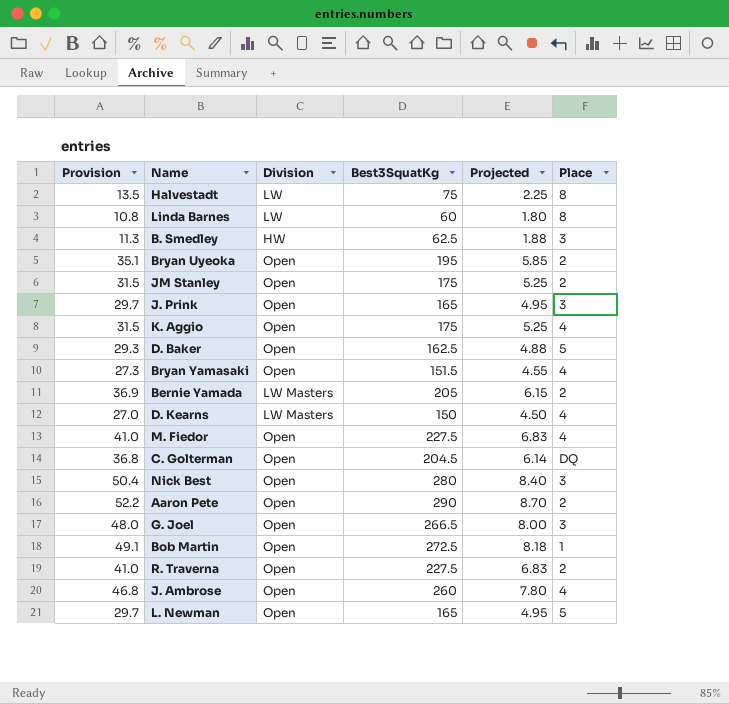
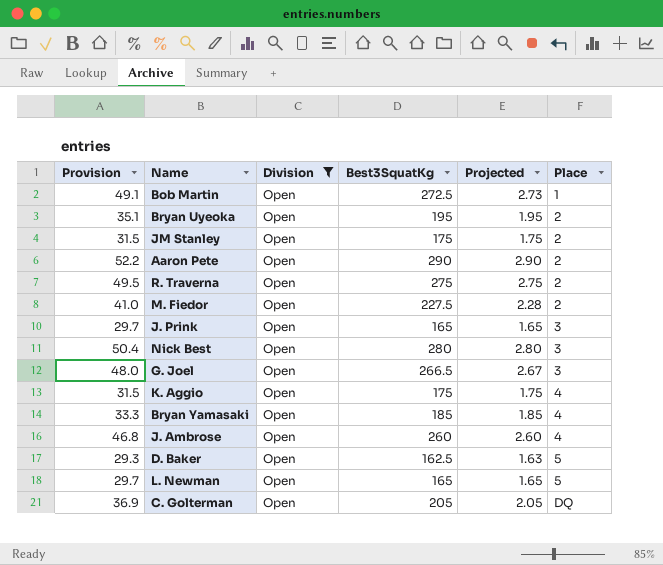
filter: none -> Division = Open
row order: none -> Place ascending
column Projected | formula: [Best3SquatKg] * 0.03 -> [Best3SquatKg] * 0.01
R. Traverna | Provision: 41.0 -> 49.5
R. Traverna | Best3SquatKg: 227.5 -> 275
M. Fiedor | Place: 4 -> 2
Bryan Yamasaki | Provision: 27.3 -> 33.3
Bryan Yamasaki | Best3SquatKg: 151.5 -> 185
C. Golterman | Provision: 36.8 -> 36.9
C. Golterman | Best3SquatKg: 204.5 -> 205

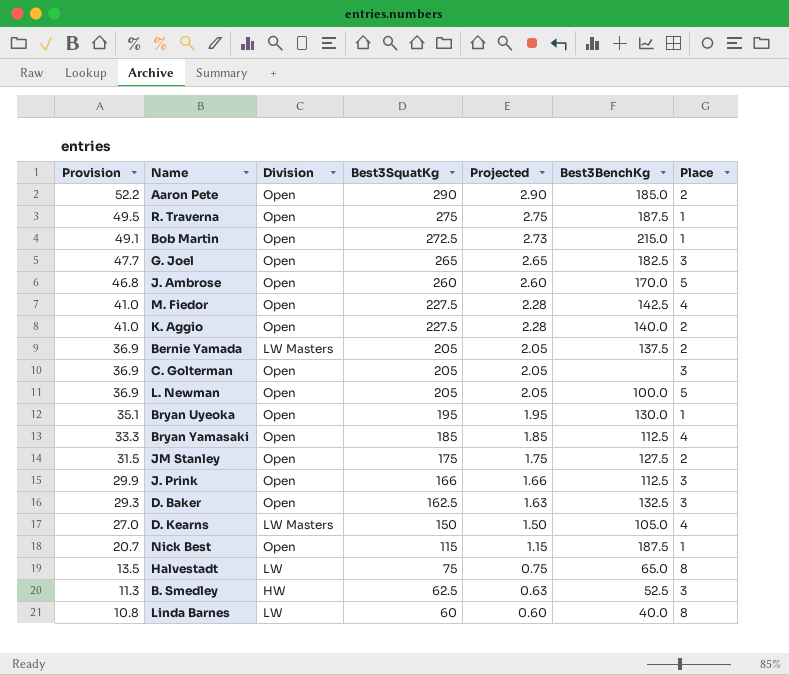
filter: Division = Open -> none
row order: Place ascending -> Provision descending
column Best3BenchKg | position: none -> 6
R. Traverna | Place: 2 -> 1
G. Joel | Provision: 48.0 -> 47.7
G. Joel | Best3SquatKg: 266.5 -> 265
G. Joel | Projected: 2.67 -> 2.65
J. Ambrose | Place: 4 -> 5
M. Fiedor | Place: 2 -> 4
K. Aggio | Provision: 31.5 -> 41.0
K. Aggio | Best3SquatKg: 175 -> 227.5
K. Aggio | Projected: 1.75 -> 2.28
K. Aggio | Place: 4 -> 2
C. Golterman | Place: DQ -> 3
L. Newman | Provision: 29.7 -> 36.9
L. Newman | Best3SquatKg: 165 -> 205
L. Newman | Projected: 1.65 -> 2.05
Bryan Uyeoka | Place: 2 -> 1
J. Prink | Provision: 29.7 -> 29.9
J. Prink | Best3SquatKg: 165 -> 166
J. Prink | Projected: 1.65 -> 1.66
D. Baker | Place: 5 -> 3
Nick Best | Provision: 50.4 -> 20.7
Nick Best | Best3SquatKg: 280 -> 115
Nick Best | Projected: 2.80 -> 1.15
Nick Best | Place: 3 -> 1

